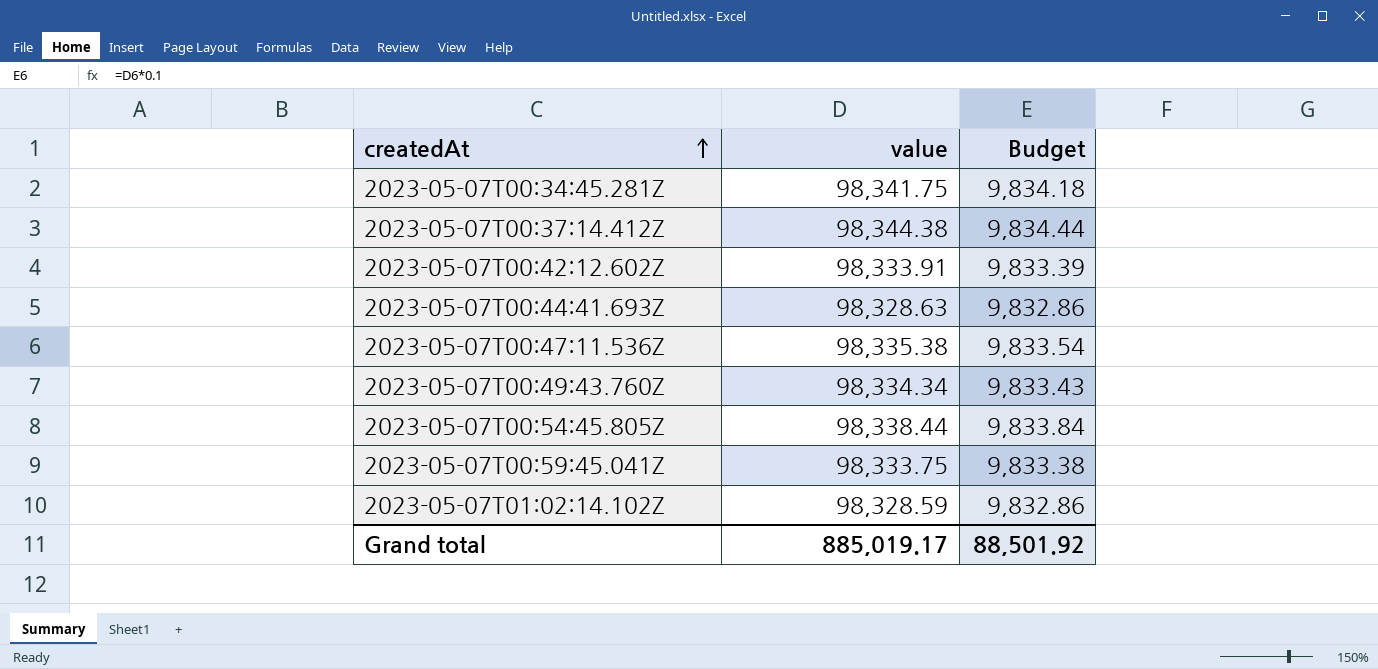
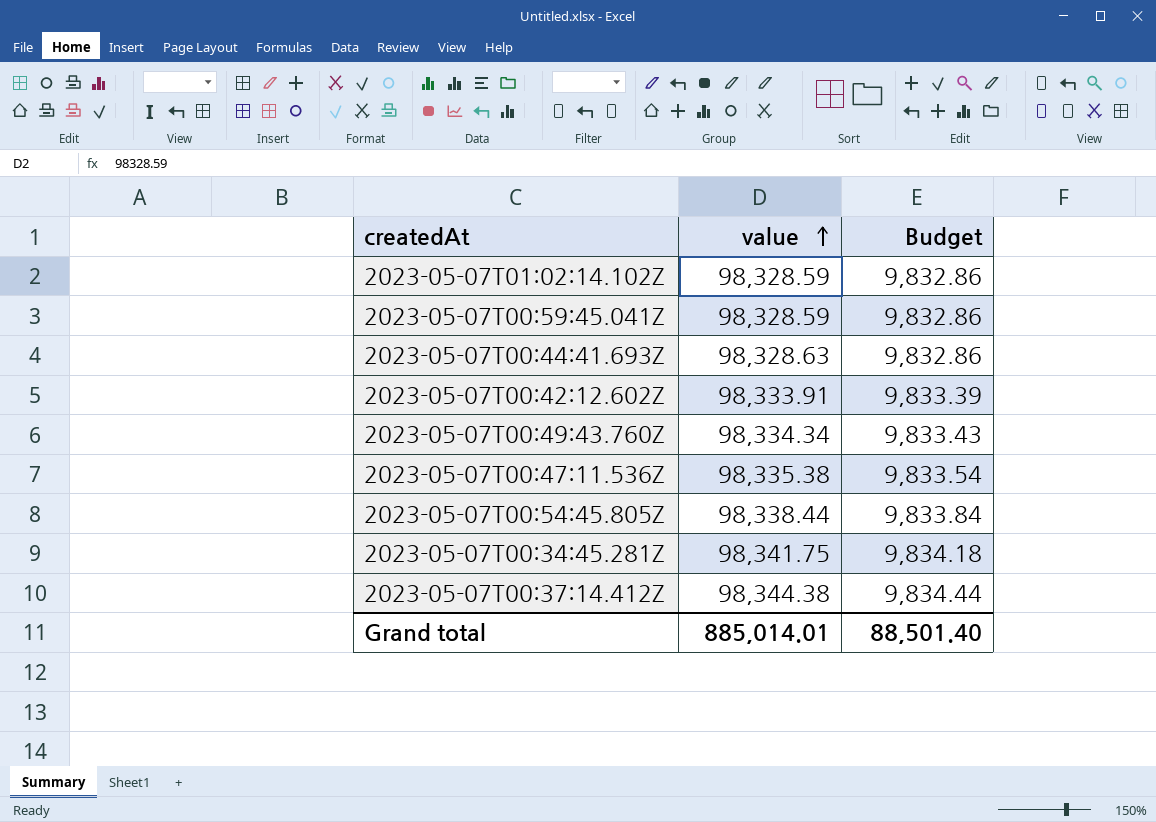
row order: createdAt ascending -> value ascending
2023-05-07T00:59:45.041Z | value: 98,333.75 -> 98,328.59
2023-05-07T00:59:45.041Z | Budget: 9,833.38 -> 9,832.86
Grand total | value: 885,019.17 -> 885,014.01
Grand total | Budget: 88,501.92 -> 88,501.40

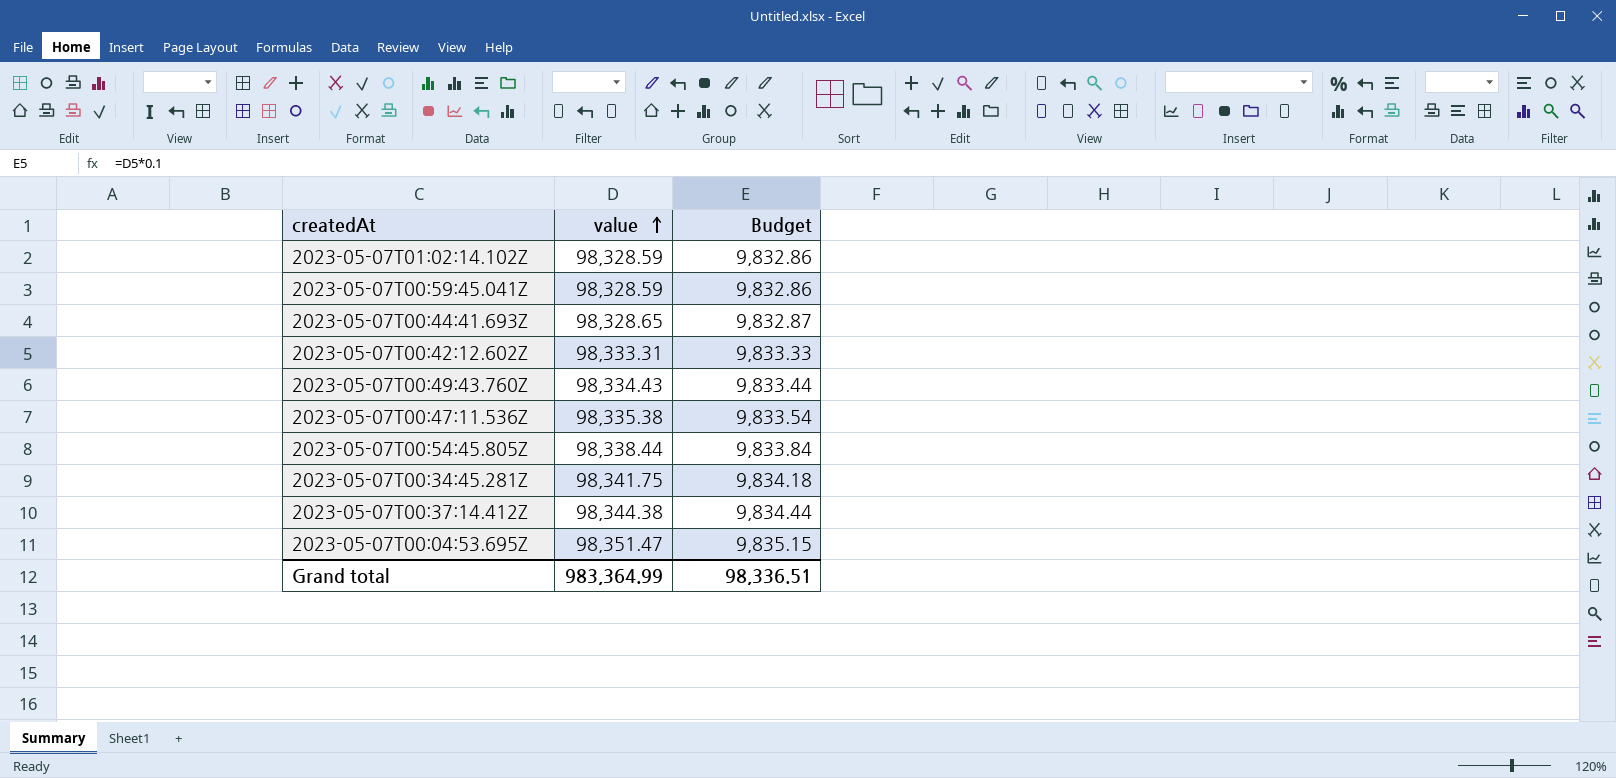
2023-05-07T00:44:41.693Z | value: 98,328.63 -> 98,328.65
2023-05-07T00:44:41.693Z | Budget: 9,832.86 -> 9,832.87
2023-05-07T00:42:12.602Z | value: 98,333.91 -> 98,333.31
2023-05-07T00:42:12.602Z | Budget: 9,833.39 -> 9,833.33
2023-05-07T00:49:43.760Z | value: 98,334.34 -> 98,334.43
2023-05-07T00:49:43.760Z | Budget: 9,833.43 -> 9,833.44
row 2023-05-07T00:04:53.695Z: none -> 98,351.47 | 9,835.15
Grand total | value: 885,014.01 -> 983,364.99
Grand total | Budget: 88,501.40 -> 98,336.51

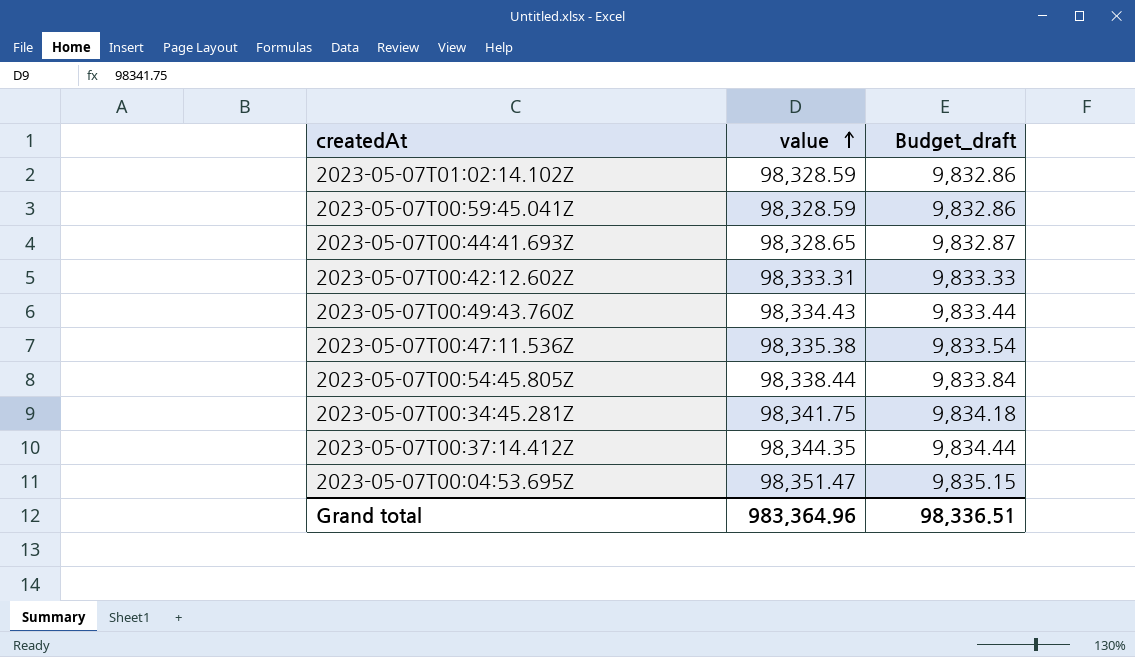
column name: Budget -> Budget_draft
2023-05-07T00:37:14.412Z | value: 98,344.38 -> 98,344.35
Grand total | value: 983,364.99 -> 983,364.96

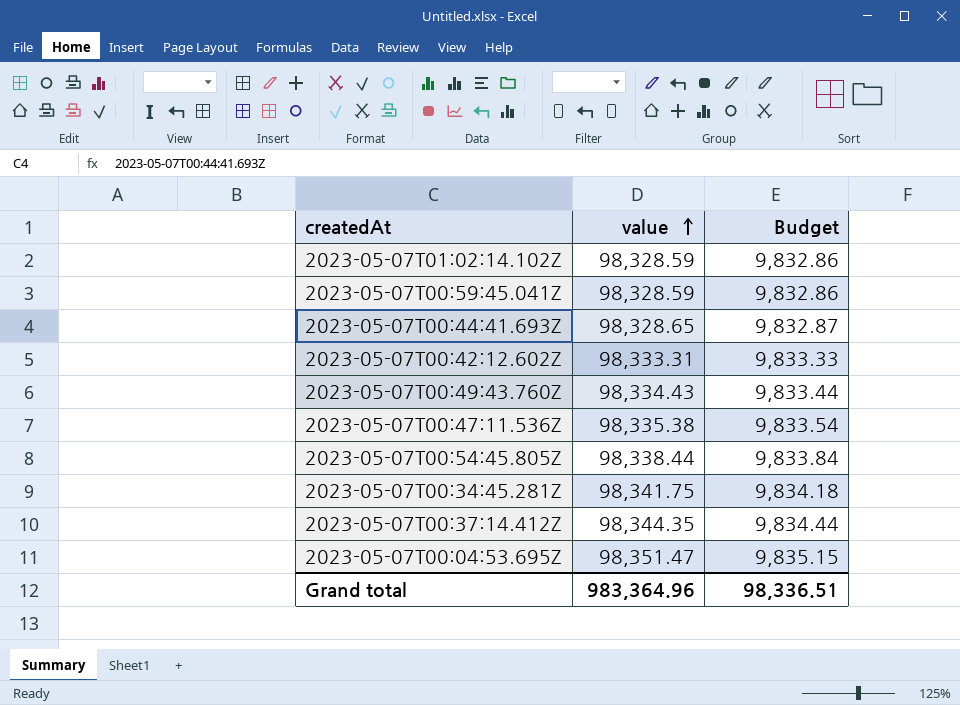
column name: Budget_draft -> Budget

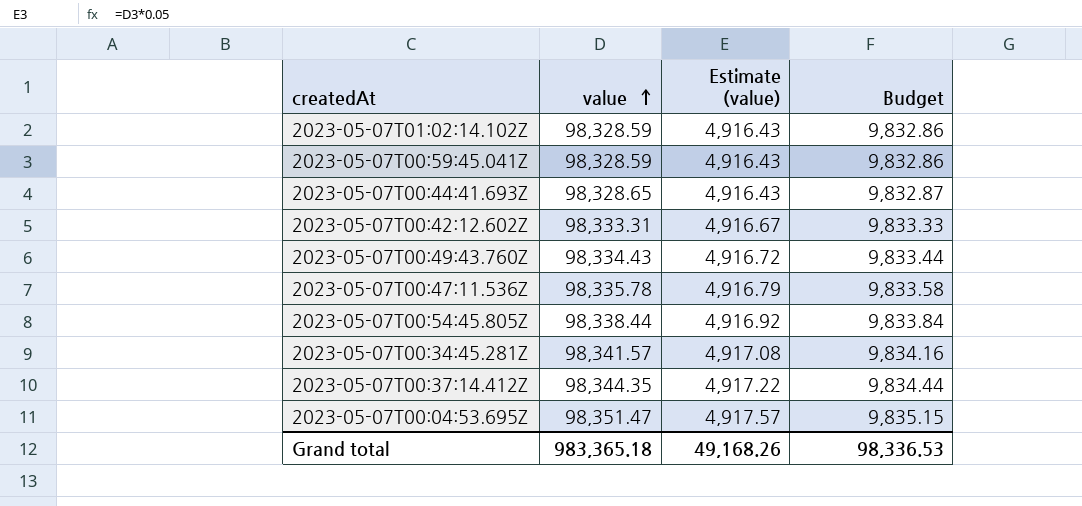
column Estimate (value) | formula: none -> [value] * 0.05
2023-05-07T00:47:11.536Z | value: 98,335.38 -> 98,335.78
2023-05-07T00:47:11.536Z | Budget: 9,833.54 -> 9,833.58
2023-05-07T00:34:45.281Z | value: 98,341.75 -> 98,341.57
2023-05-07T00:34:45.281Z | Budget: 9,834.18 -> 9,834.16
Grand total | value: 983,364.96 -> 983,365.18
Grand total | Budget: 98,336.51 -> 98,336.53

